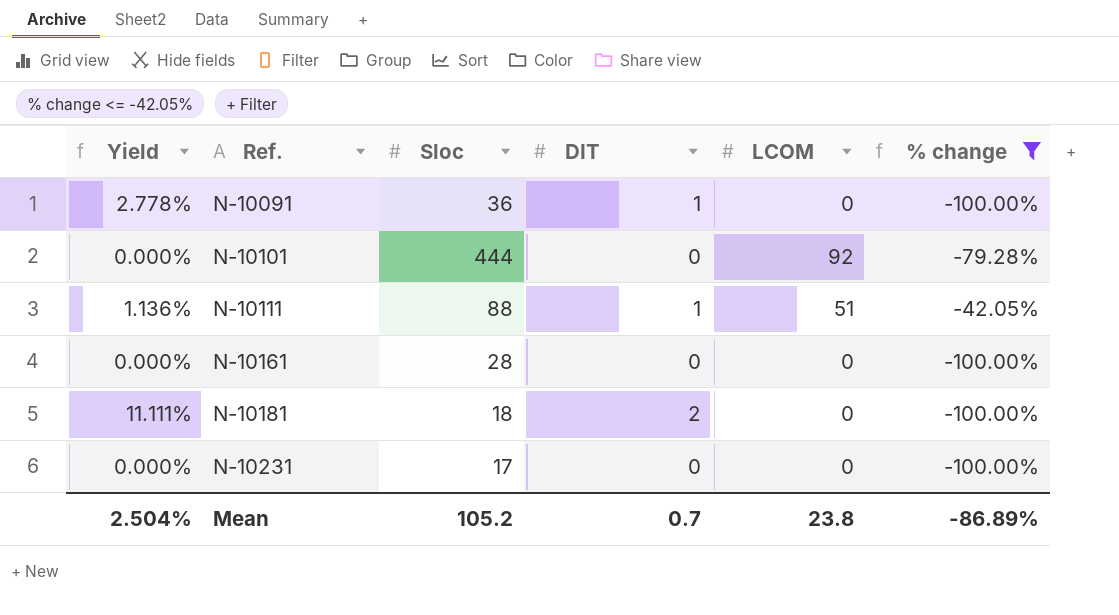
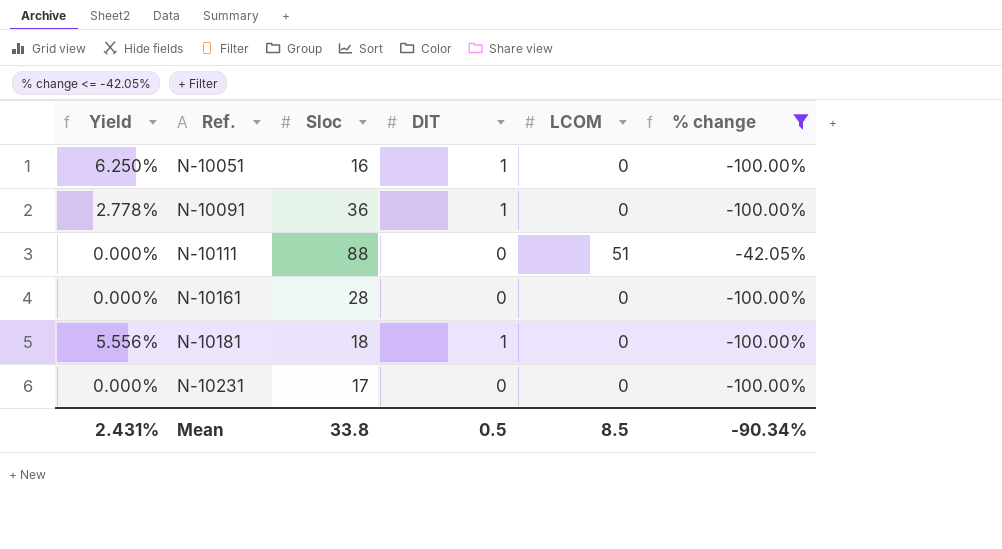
row N-10101: 0.000% | 444 | 0 | 92 | -79.28% -> none
row N-10051: none -> 6.250% | 16 | 1 | 0 | -100.00%
N-10111 | Yield: 1.136% -> 0.000%
N-10111 | DIT: 1 -> 0
N-10181 | Yield: 11.111% -> 5.556%
N-10181 | DIT: 2 -> 1
Mean | Yield: 2.504% -> 2.431%
Mean | Sloc: 105.2 -> 33.8
Mean | DIT: 0.7 -> 0.5
Mean | LCOM: 23.8 -> 8.5
Mean | % change: -86.89% -> -90.34%

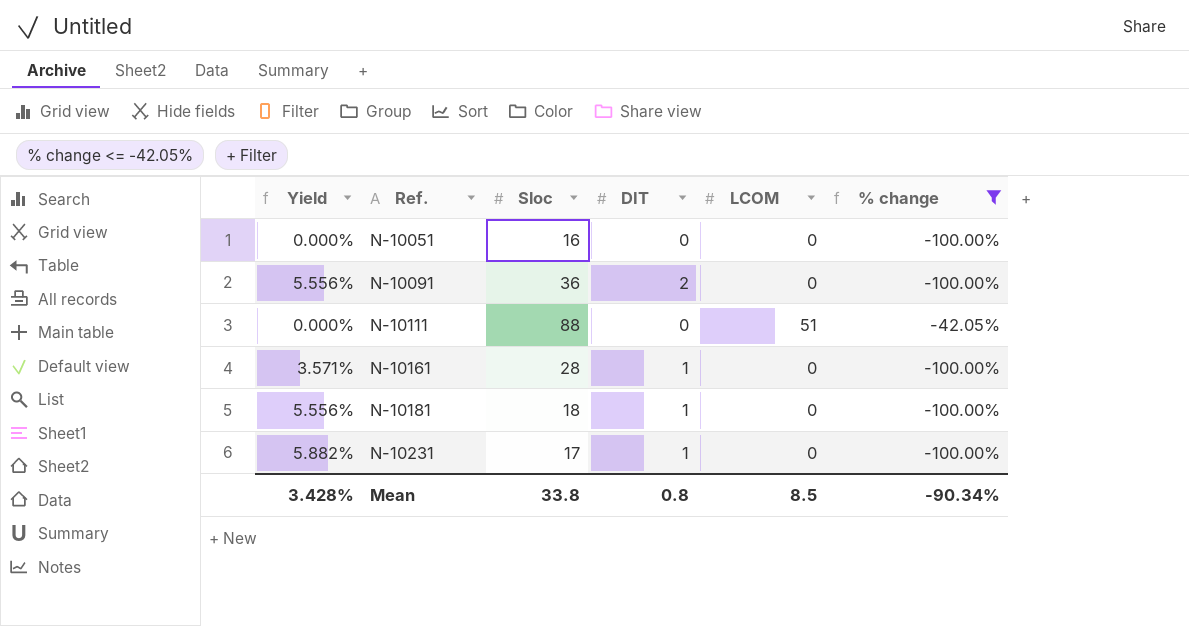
N-10051 | Yield: 6.250% -> 0.000%
N-10051 | DIT: 1 -> 0
N-10091 | Yield: 2.778% -> 5.556%
N-10091 | DIT: 1 -> 2
N-10161 | Yield: 0.000% -> 3.571%
N-10161 | DIT: 0 -> 1
N-10231 | Yield: 0.000% -> 5.882%
N-10231 | DIT: 0 -> 1
Mean | Yield: 2.431% -> 3.428%
Mean | DIT: 0.5 -> 0.8

